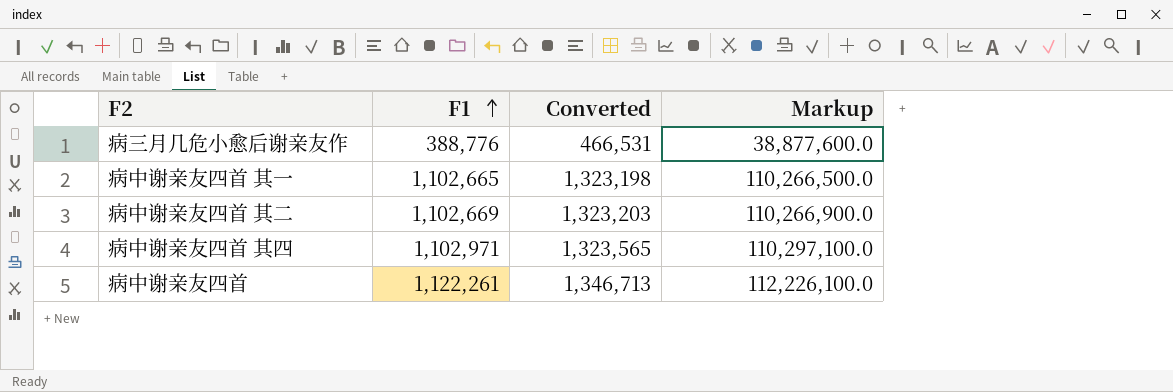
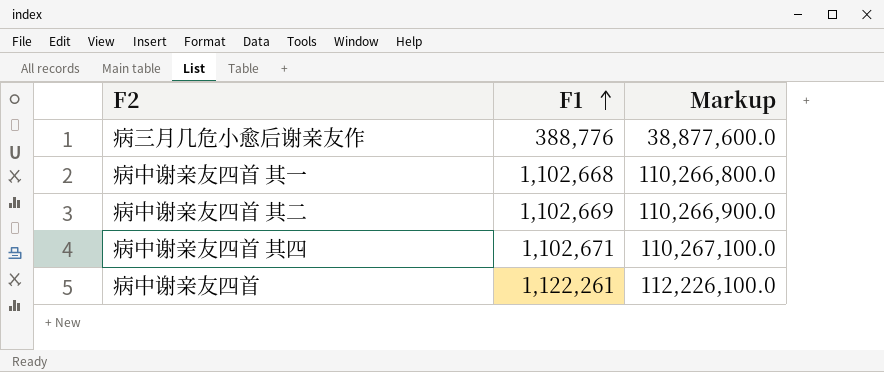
column Converted | formula: [F1] * 1.2 -> none
病中谢亲友四首 其一 | F1: 1,102,665 -> 1,102,668
病中谢亲友四首 其一 | Markup: 110,266,500.0 -> 110,266,800.0
病中谢亲友四首 其四 | F1: 1,102,971 -> 1,102,671
病中谢亲友四首 其四 | Markup: 110,297,100.0 -> 110,267,100.0

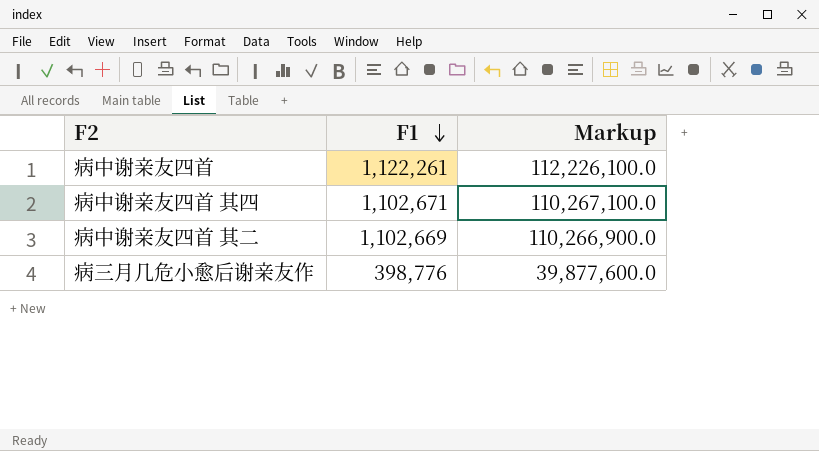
row order: F1 ascending -> F1 descending
row 病中谢亲友四首 其一: 1,102,668 | 110,266,800.0 -> none
病三月几危小愈后谢亲友作 | F1: 388,776 -> 398,776
病三月几危小愈后谢亲友作 | Markup: 38,877,600.0 -> 39,877,600.0

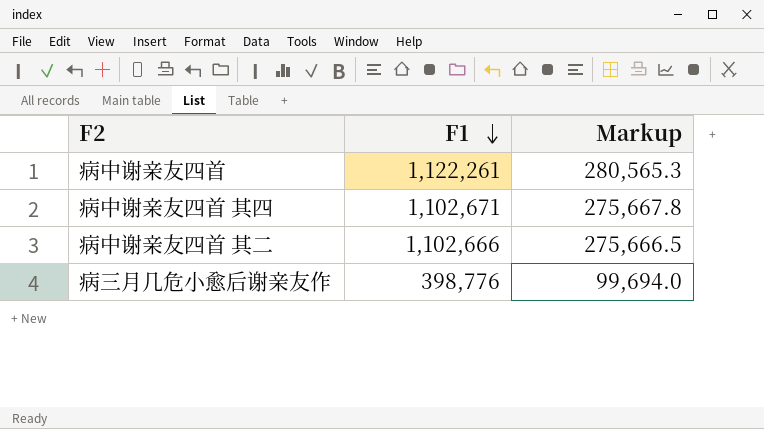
column Markup | formula: [F1] * 100 -> [F1] * 0.25
病中谢亲友四首 其二 | F1: 1,102,669 -> 1,102,666

